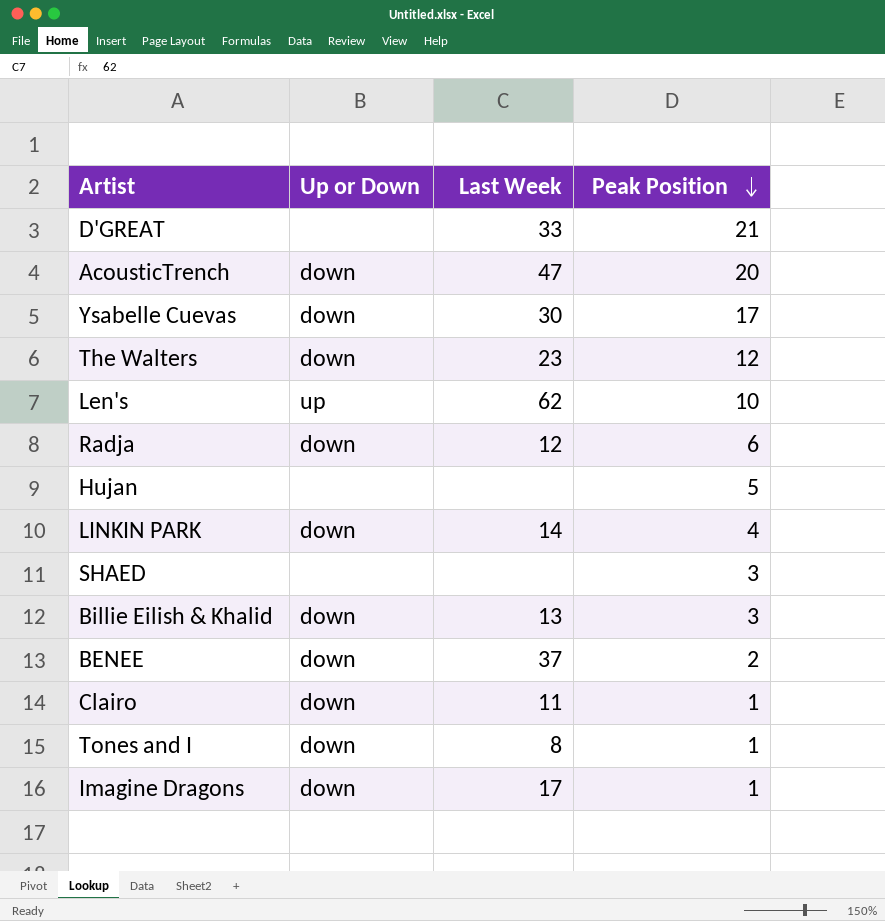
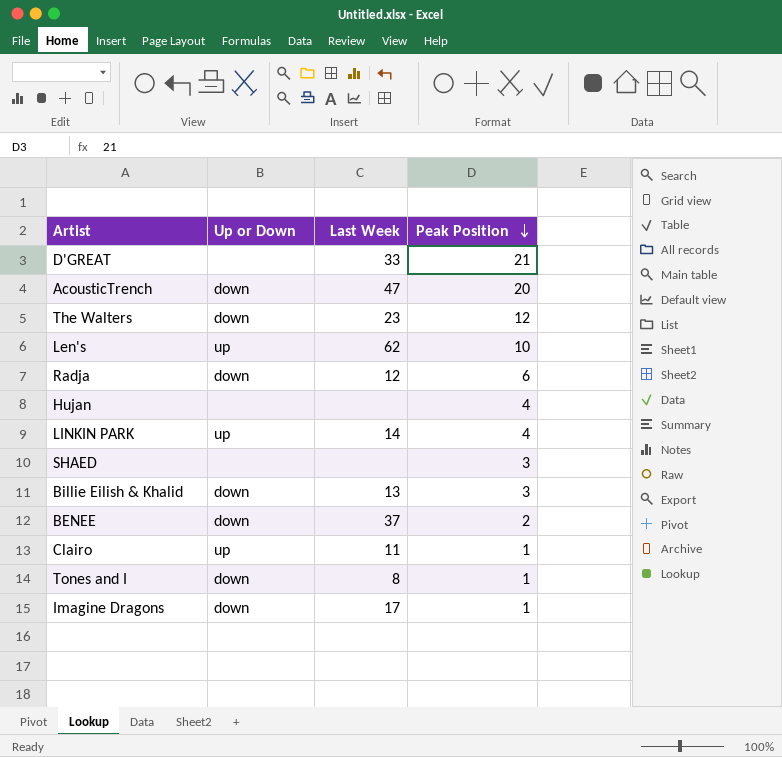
row Ysabelle Cuevas: down | 30 | 17 -> none
Hujan | Peak Position: 5 -> 4
LINKIN PARK | Up or Down: down -> up
Clairo | Up or Down: down -> up

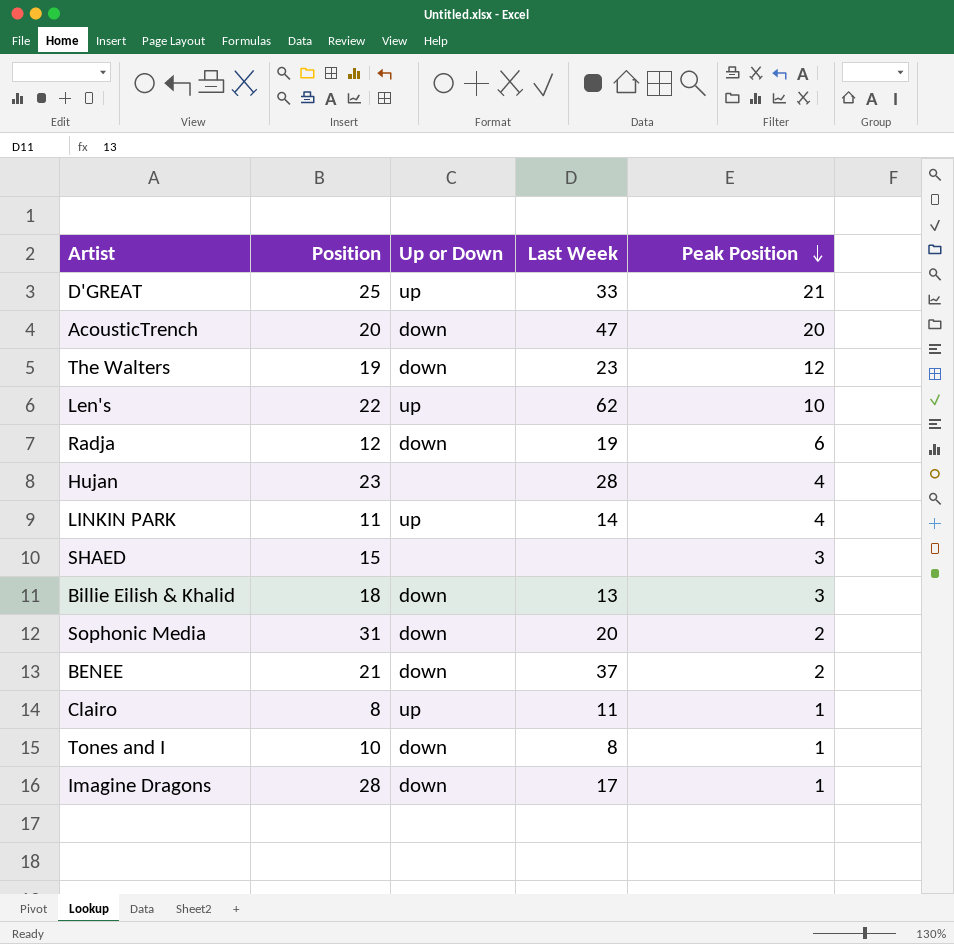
column Position | position: none -> 2
D'GREAT | Up or Down: none -> up
Radja | Last Week: 12 -> 19
Hujan | Last Week: none -> 28
row Sophonic Media: none -> 31 | down | 20 | 2

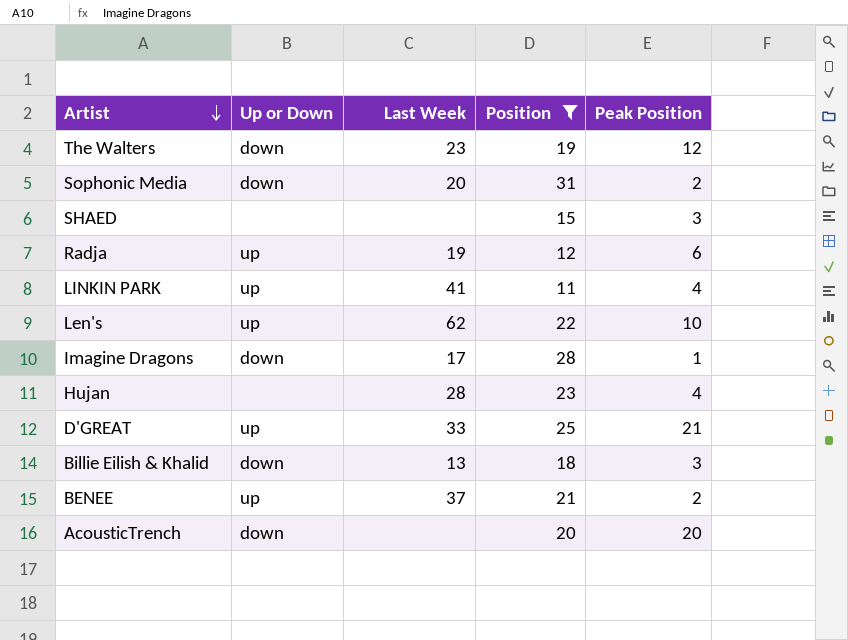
filter: none -> Position >= 11
row order: Peak Position descending -> Artist descending
column Position | position: 2 -> 4
Radja | Up or Down: down -> up
LINKIN PARK | Last Week: 14 -> 41
BENEE | Up or Down: down -> up
AcousticTrench | Last Week: 47 -> none

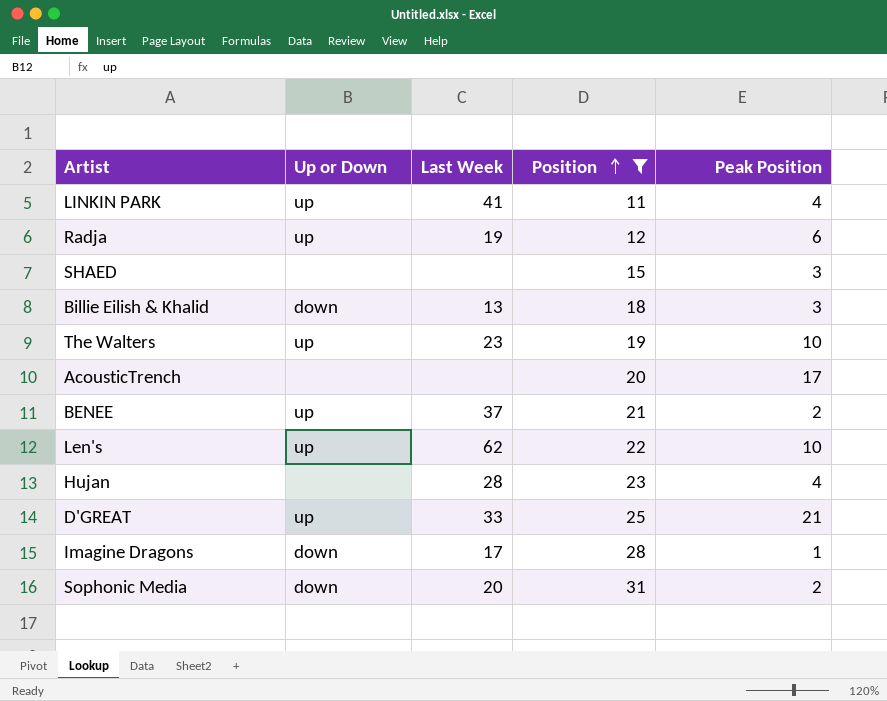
row order: Artist descending -> Position ascending
The Walters | Up or Down: down -> up
The Walters | Peak Position: 12 -> 10
AcousticTrench | Up or Down: down -> none
AcousticTrench | Peak Position: 20 -> 17

